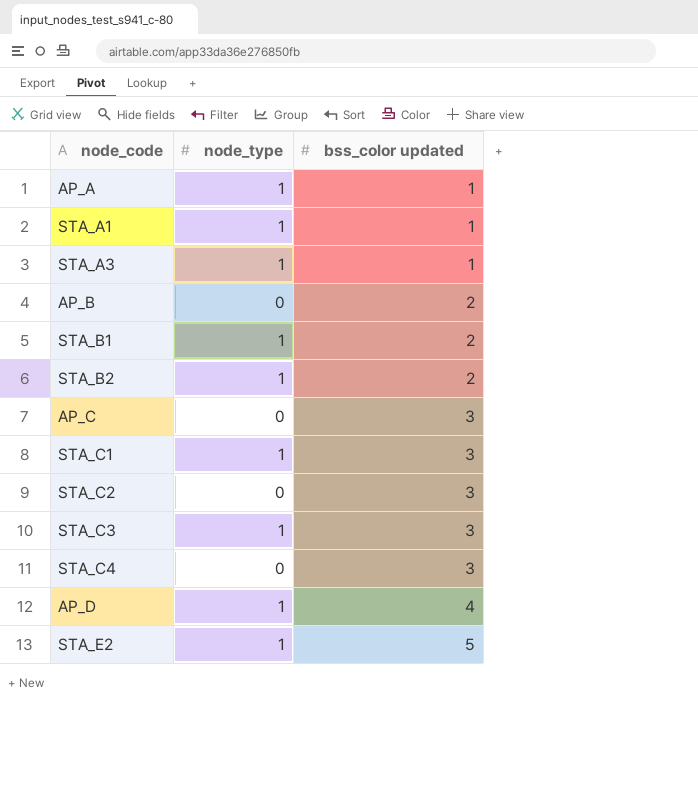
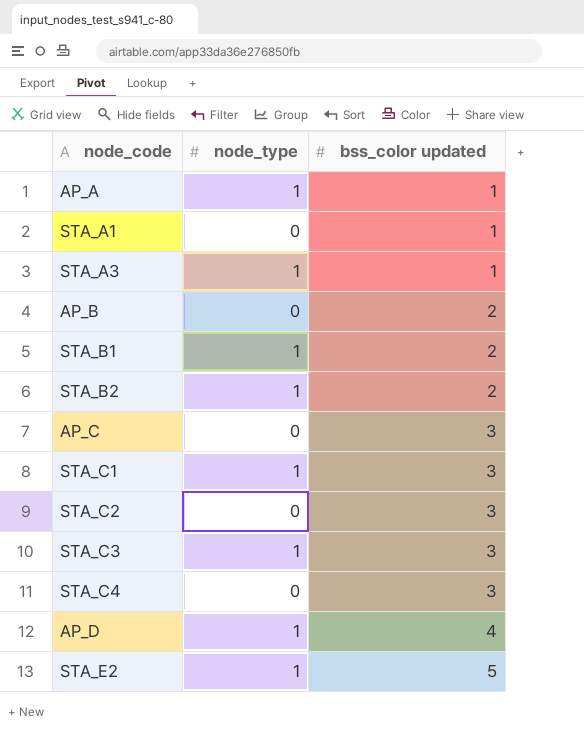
STA_A1 | node_type: 1 -> 0

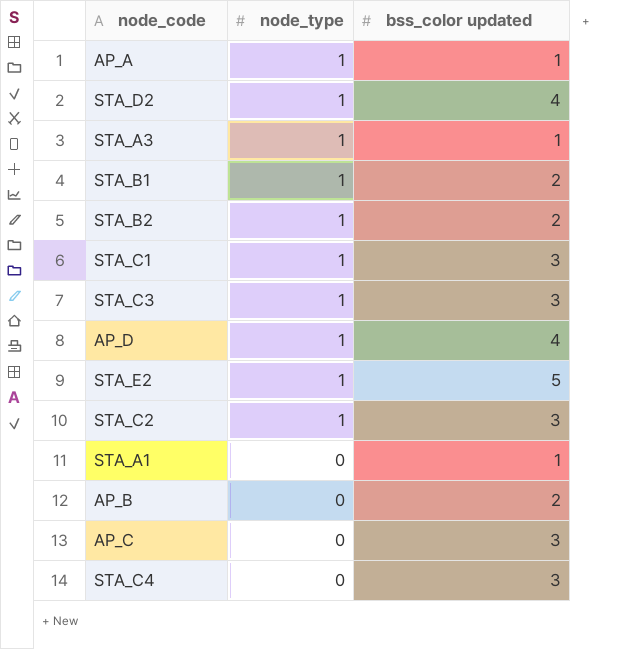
row order: bss_color updated ascending -> node_type descending
row STA_D2: none -> 1 | 4
STA_C2 | node_type: 0 -> 1

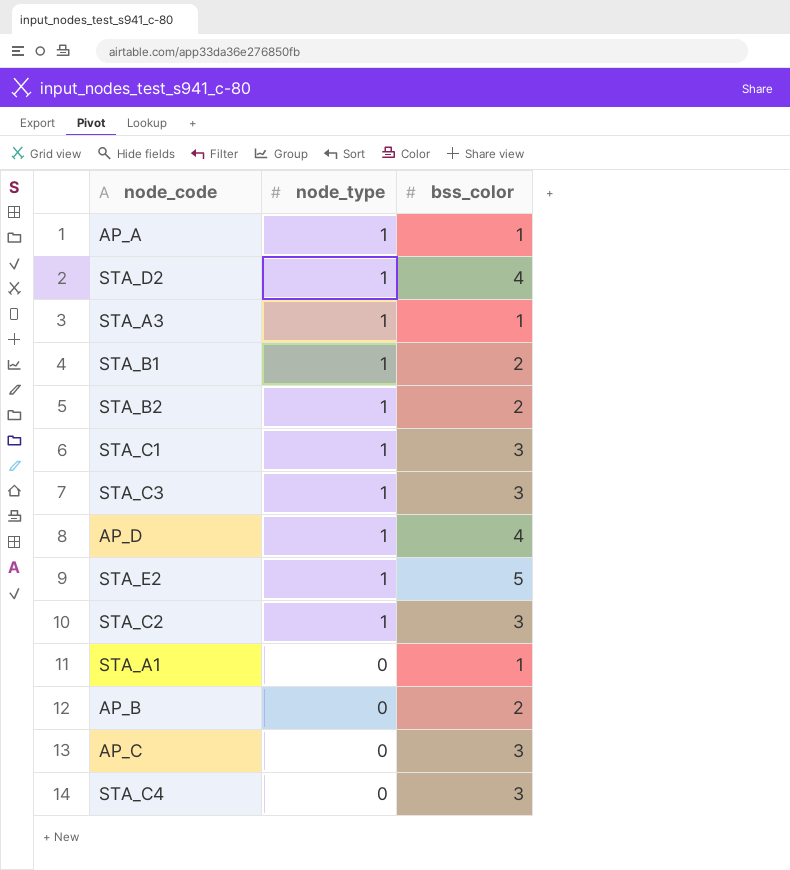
column name: bss_color updated -> bss_color

